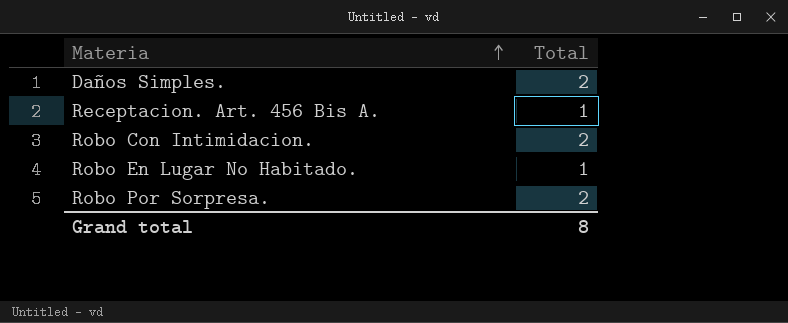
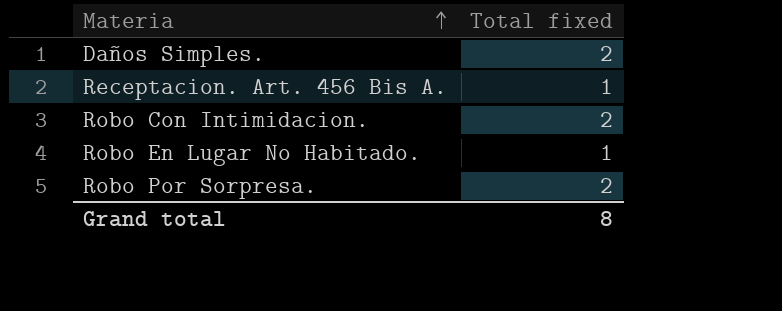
column name: Total -> Total fixed

